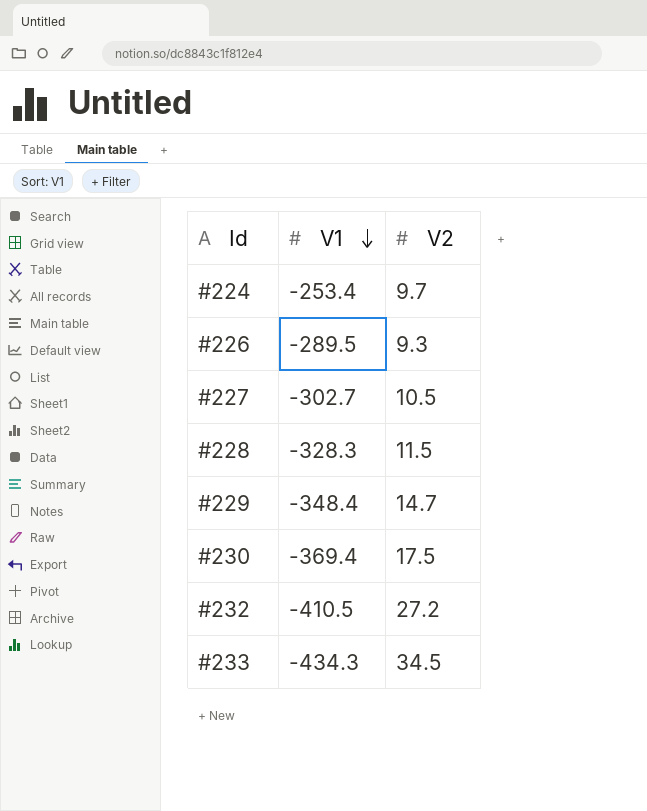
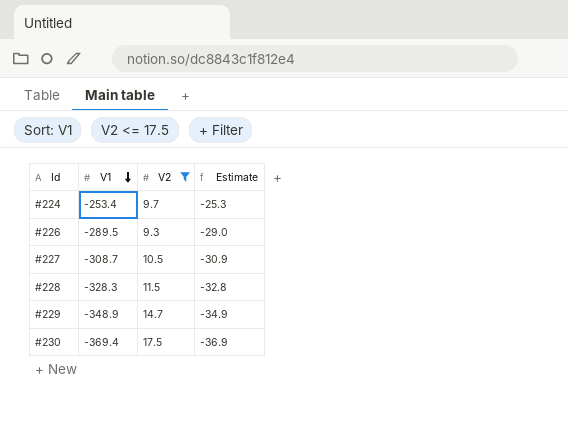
filter: none -> V2 <= 17.5
column Estimate | formula: none -> [V1] * 0.1
#227 | V1: -302.7 -> -308.7
#229 | V1: -348.4 -> -348.9

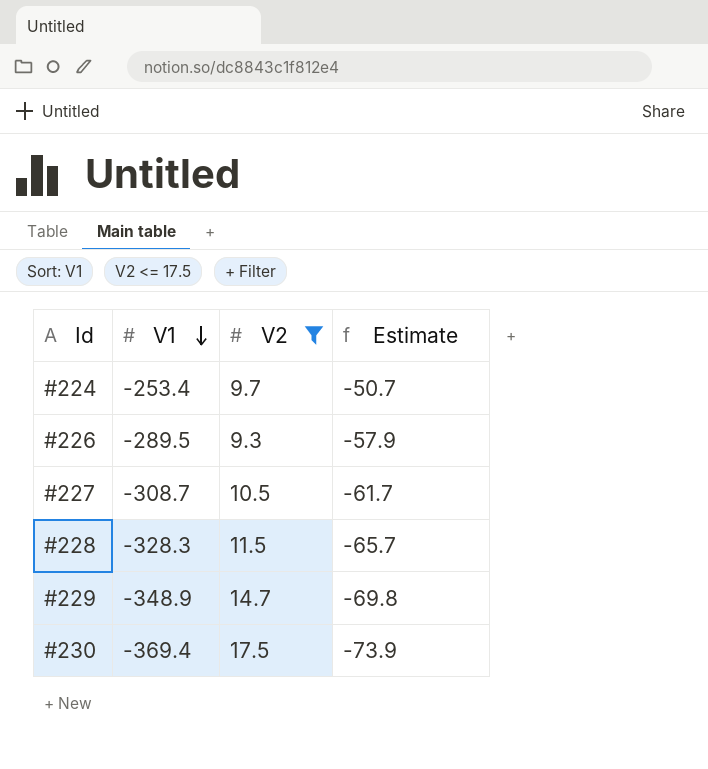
column Estimate | formula: [V1] * 0.1 -> [V1] * 0.2

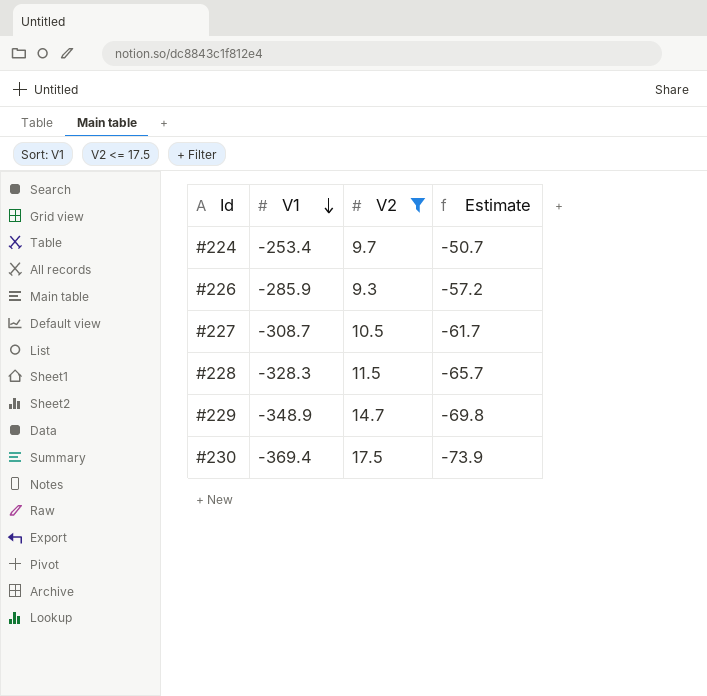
#226 | V1: -289.5 -> -285.9
#226 | Estimate: -57.9 -> -57.2

